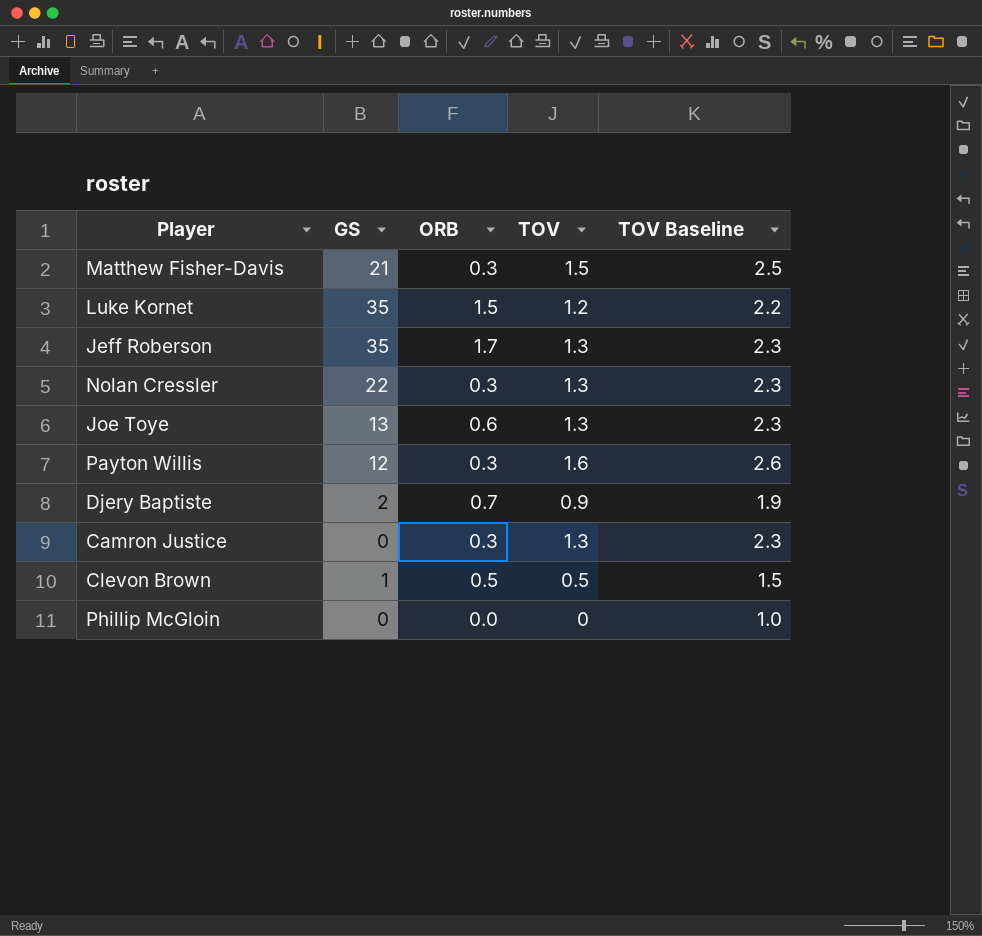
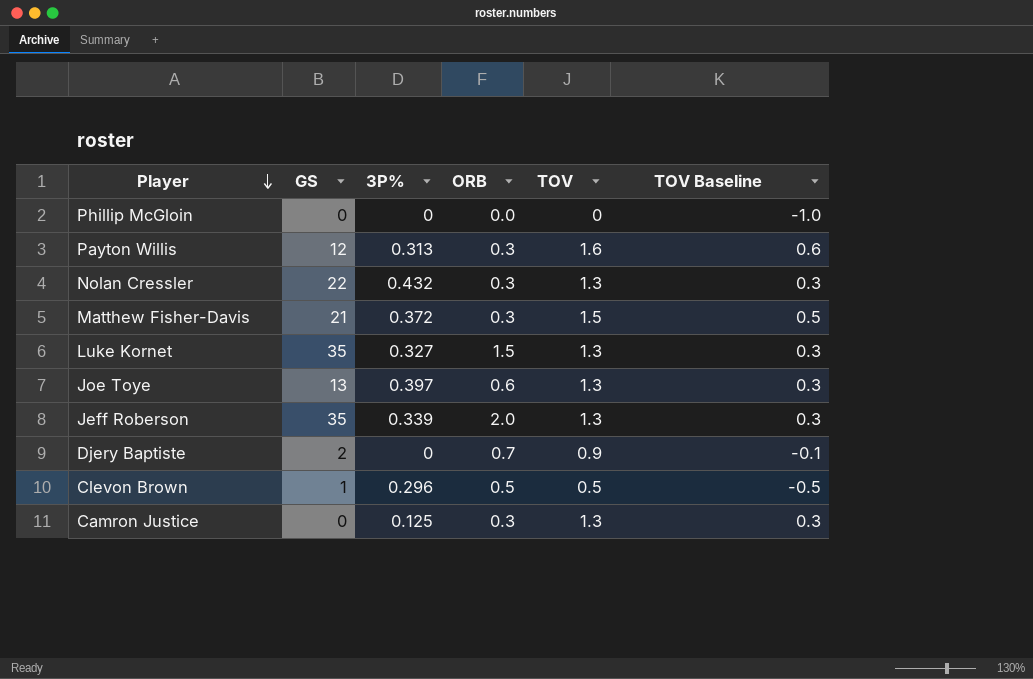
row order: none -> Player descending
column 3P% | position: none -> 3
column TOV Baseline | formula: [TOV] + 1 -> [TOV] - 1
Luke Kornet | TOV: 1.2 -> 1.3
Jeff Roberson | ORB: 1.7 -> 2.0

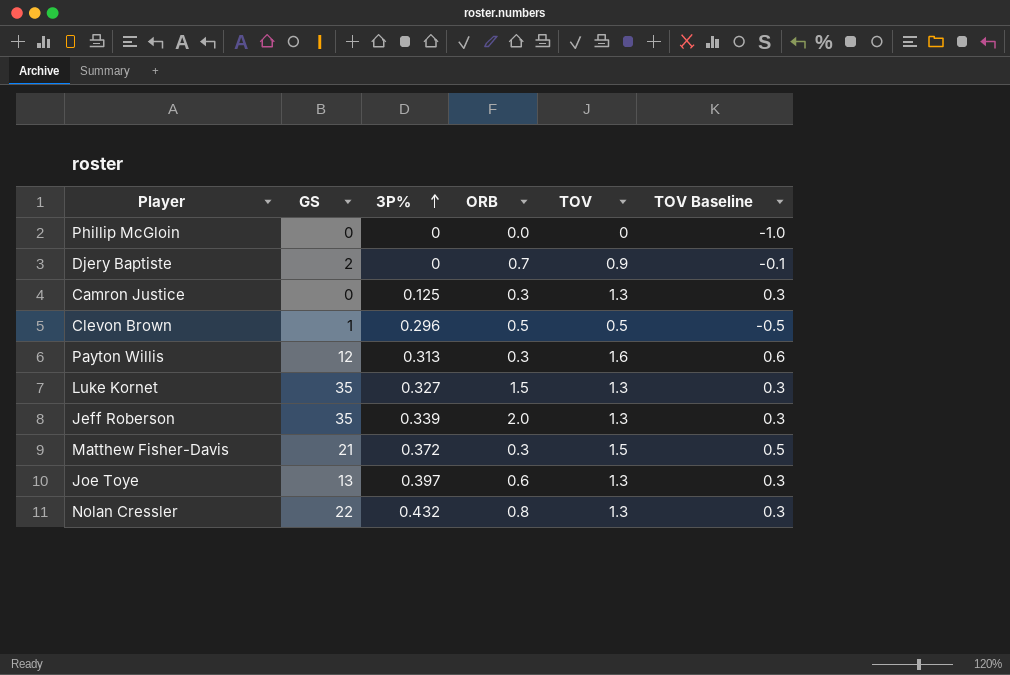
row order: Player descending -> 3P% ascending
Nolan Cressler | ORB: 0.3 -> 0.8

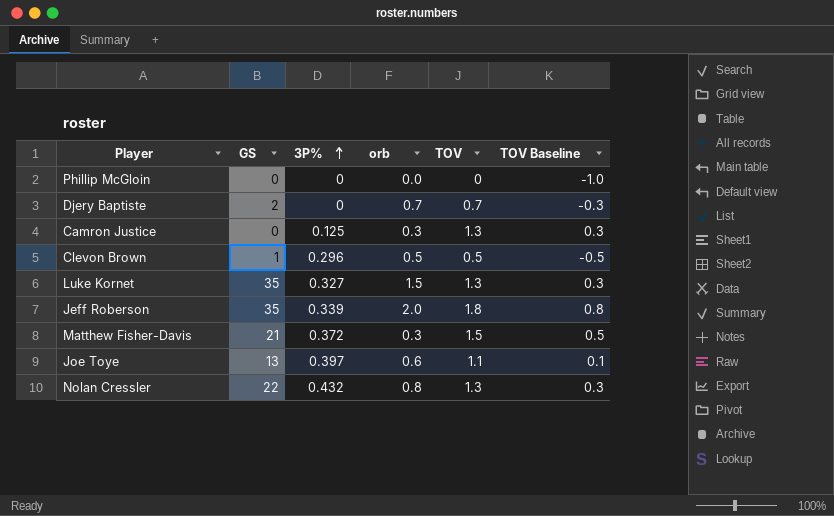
column name: ORB -> orb
row Payton Willis: 12 | 0.313 | 0.3 | 1.6 | 0.6 -> none
Djery Baptiste | TOV: 0.9 -> 0.7
Djery Baptiste | TOV Baseline: -0.1 -> -0.3
Jeff Roberson | TOV: 1.3 -> 1.8
Jeff Roberson | TOV Baseline: 0.3 -> 0.8
Joe Toye | TOV: 1.3 -> 1.1
Joe Toye | TOV Baseline: 0.3 -> 0.1

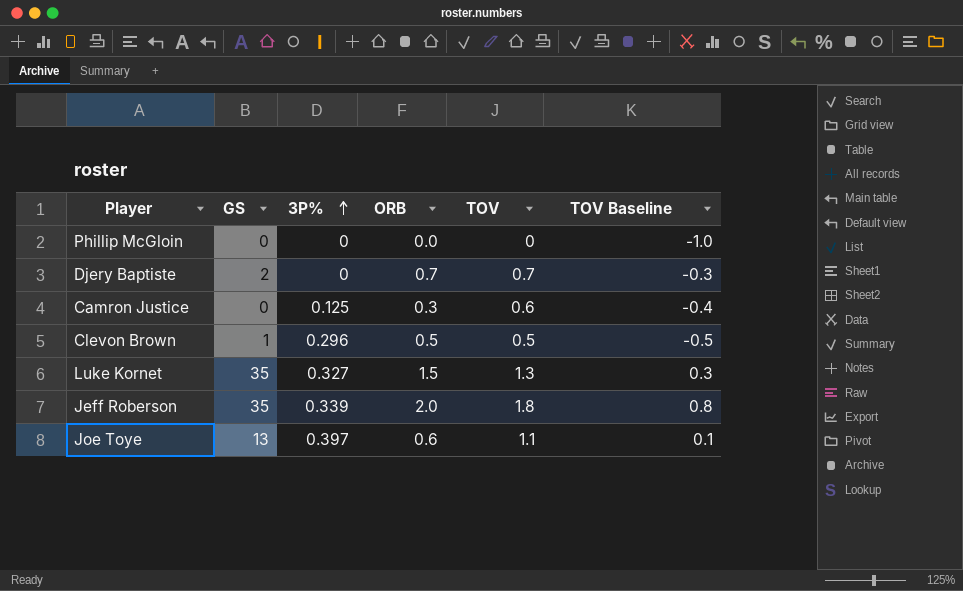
column name: orb -> ORB
row Matthew Fisher-Davis: 21 | 0.372 | 0.3 | 1.5 | 0.5 -> none
row Nolan Cressler: 22 | 0.432 | 0.8 | 1.3 | 0.3 -> none
Camron Justice | TOV: 1.3 -> 0.6
Camron Justice | TOV Baseline: 0.3 -> -0.4

